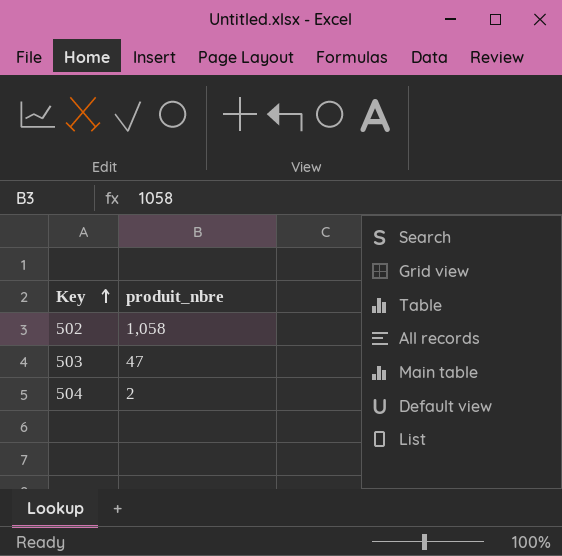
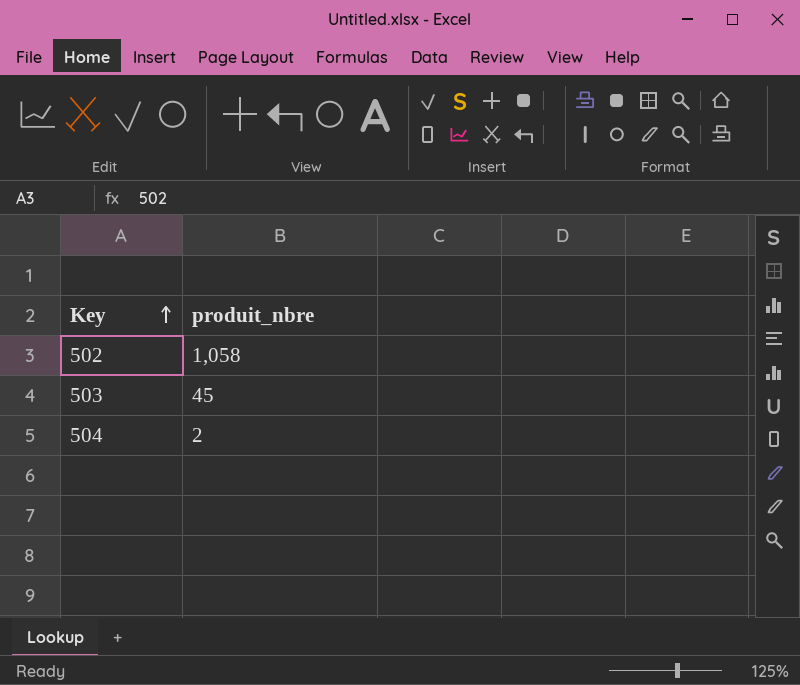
503 | produit_nbre: 47 -> 45

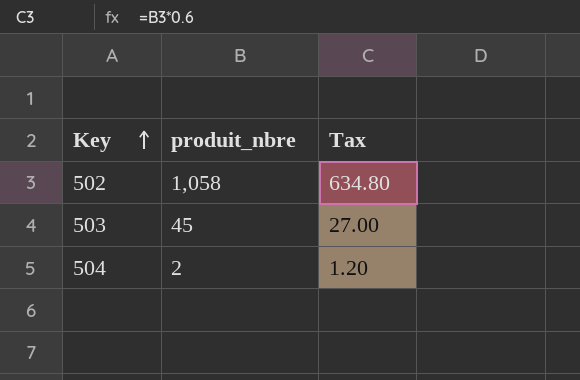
column Tax | formula: none -> [produit_nbre] * 0.6

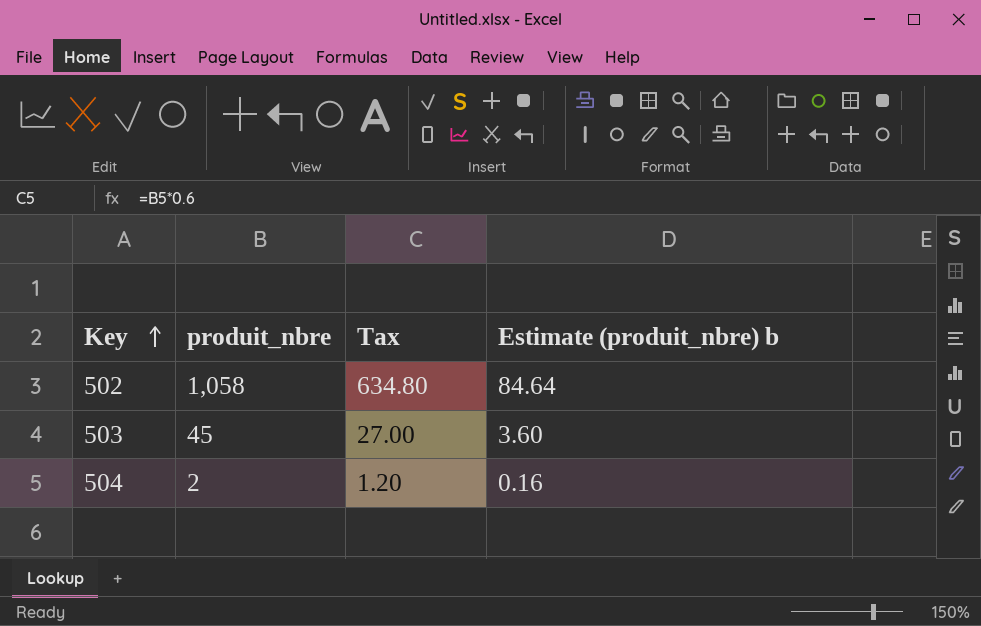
column Estimate (produit_nbre) b | formula: none -> [produit_nbre] * 0.08

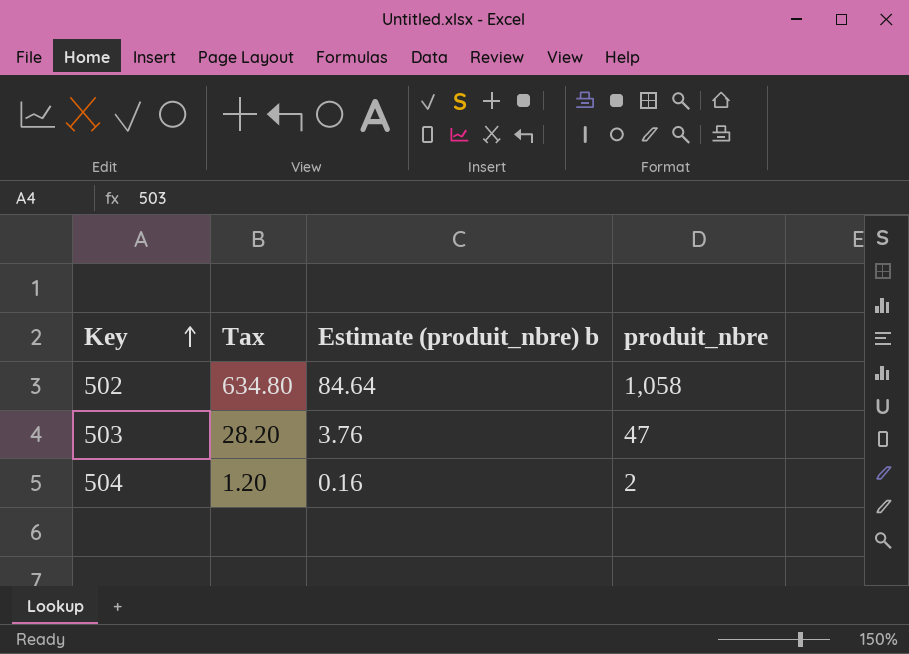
column produit_nbre | position: 2 -> 4
503 | Tax: 27.00 -> 28.20
503 | Estimate (produit_nbre) b: 3.60 -> 3.76
503 | produit_nbre: 45 -> 47

